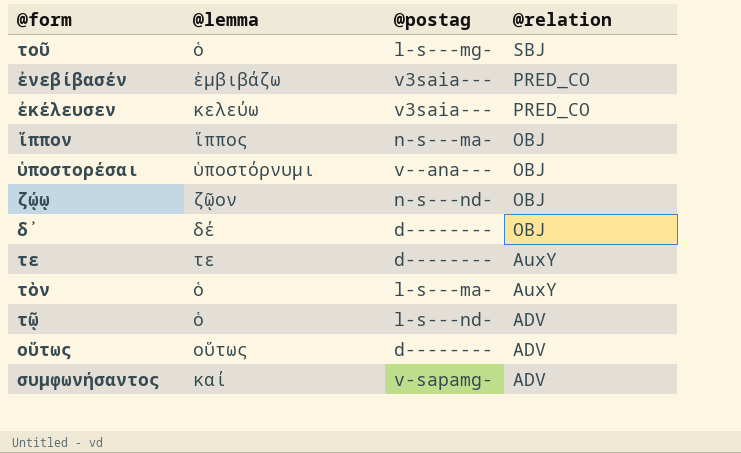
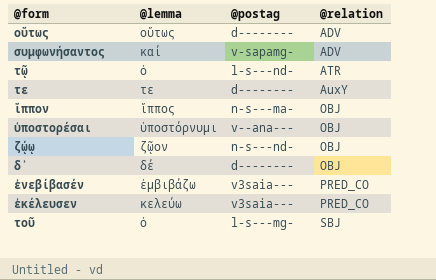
row order: @relation descending -> @relation ascending
row τὸν: ὁ | l-s---ma- | AuxY -> none
τῷ | @relation: ADV -> ATR

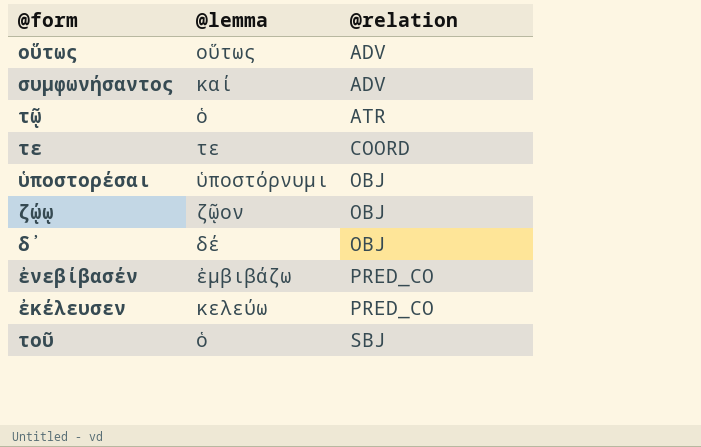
column @postag | position: 3 -> none
row ἵππον: ἵππος | n-s---ma- | OBJ -> none
τε | @relation: AuxY -> COORD

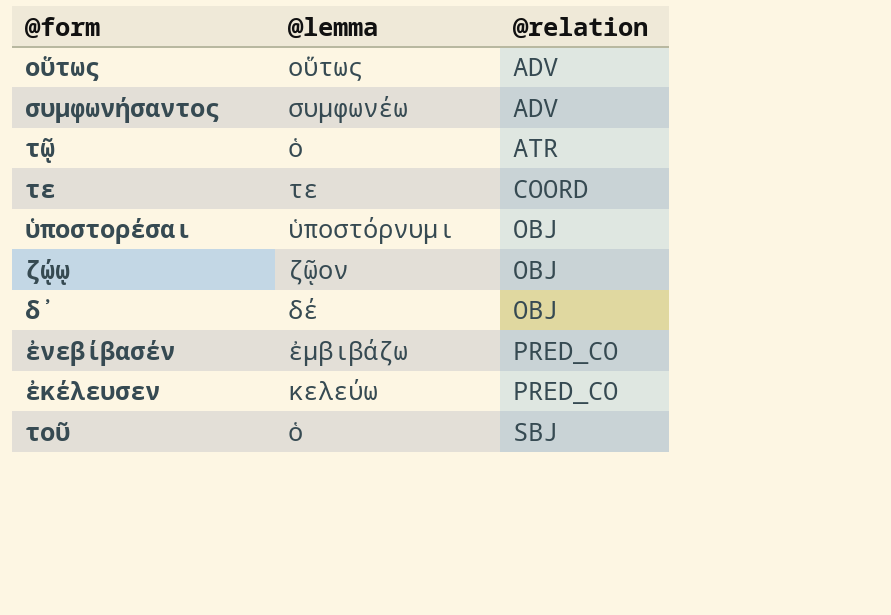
συμφωνήσαντος | @lemma: καί -> συμφωνέω

